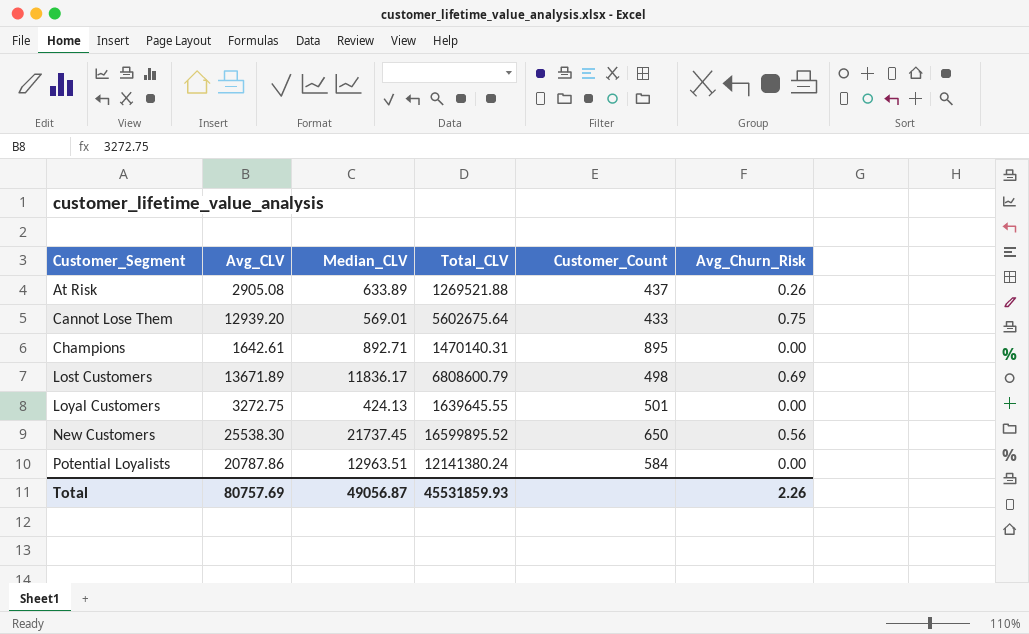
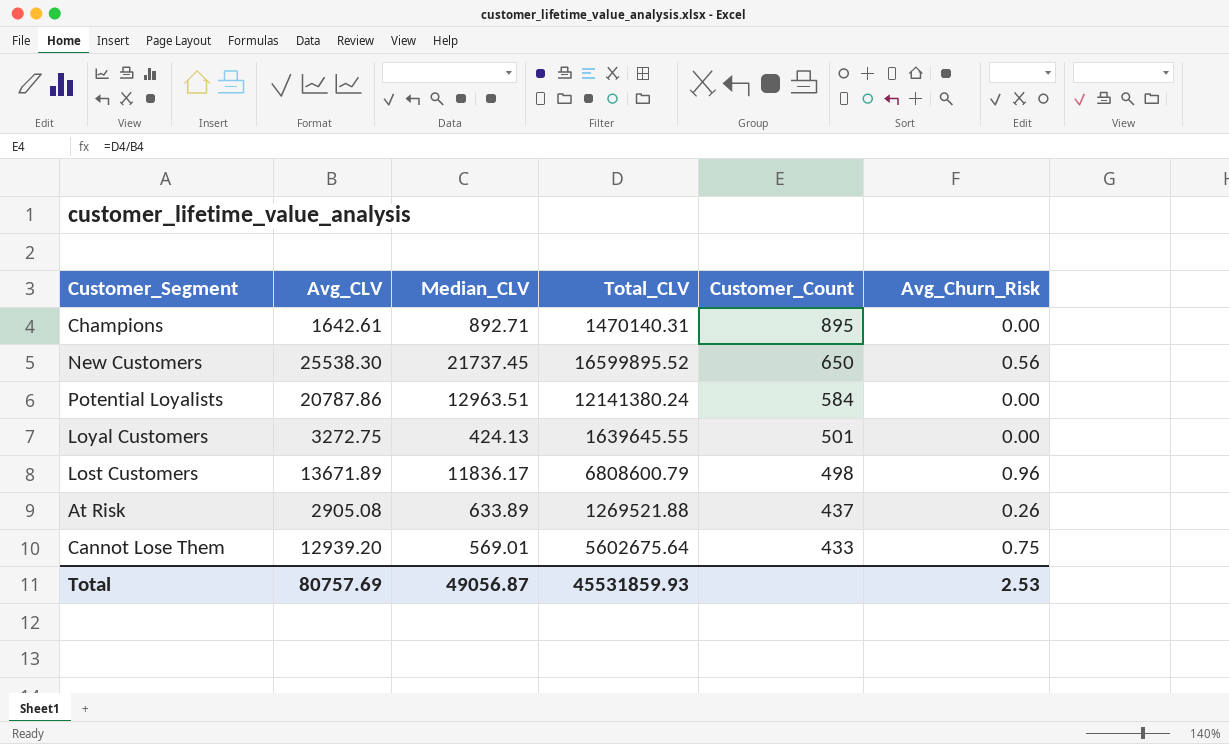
row order: Customer_Segment ascending -> Customer_Count descending
Lost Customers | Avg_Churn_Risk: 0.69 -> 0.96
Total | Avg_Churn_Risk: 2.26 -> 2.53

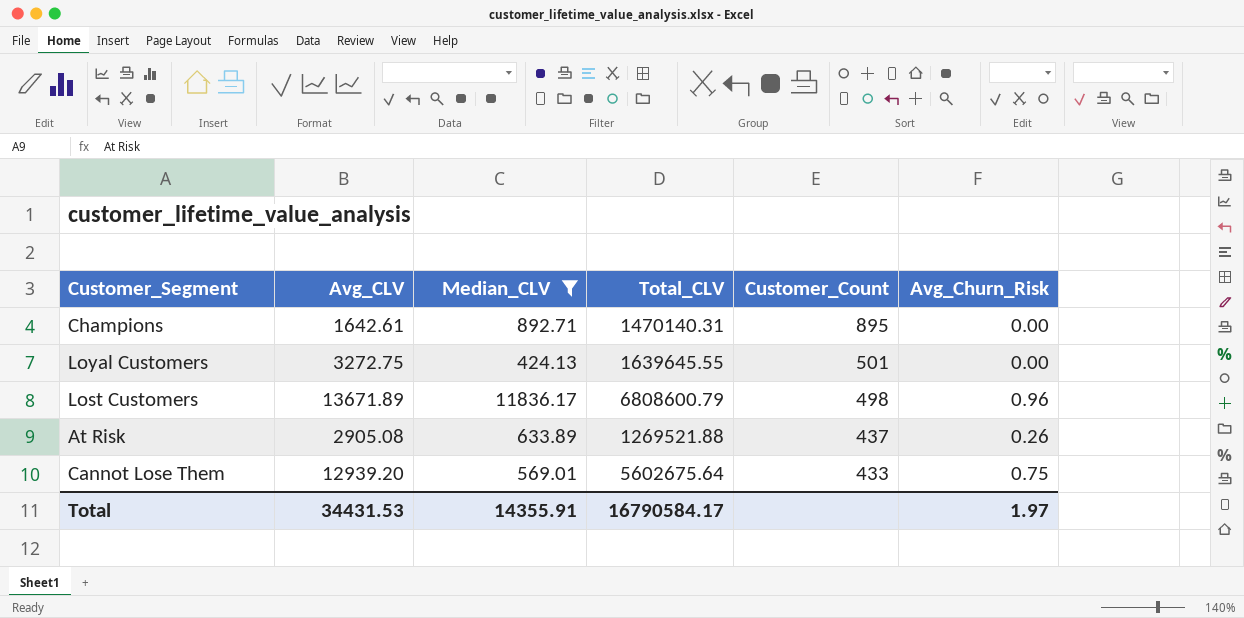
filter: none -> Median_CLV <= 11836.17
Total | Avg_CLV: 80757.69 -> 34431.53
Total | Median_CLV: 49056.87 -> 14355.91
Total | Total_CLV: 45531859.93 -> 16790584.17
Total | Avg_Churn_Risk: 2.53 -> 1.97

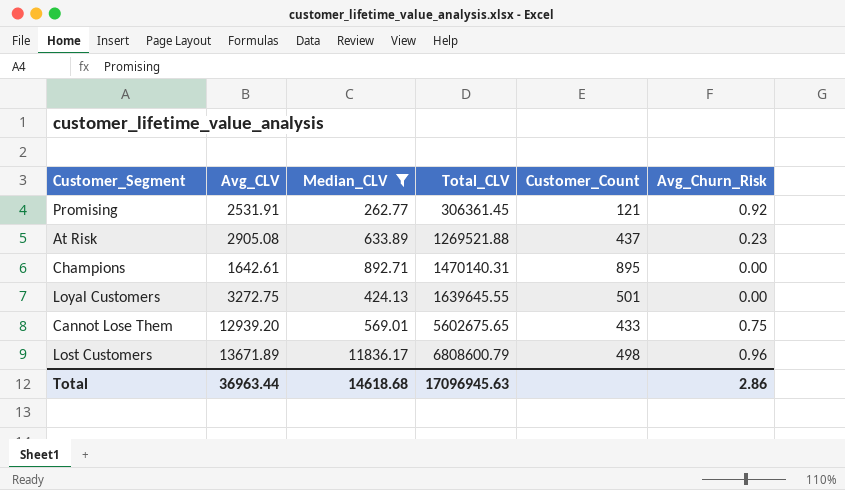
row order: Customer_Count descending -> Total_CLV ascending
row Promising: none -> 2531.91 | 262.77 | 306361.45 | 121 | 0.92
At Risk | Avg_Churn_Risk: 0.26 -> 0.23
Cannot Lose Them | Total_CLV: 5602675.64 -> 5602675.65
Total | Avg_CLV: 34431.53 -> 36963.44
Total | Median_CLV: 14355.91 -> 14618.68
Total | Total_CLV: 16790584.17 -> 17096945.63
Total | Avg_Churn_Risk: 1.97 -> 2.86

